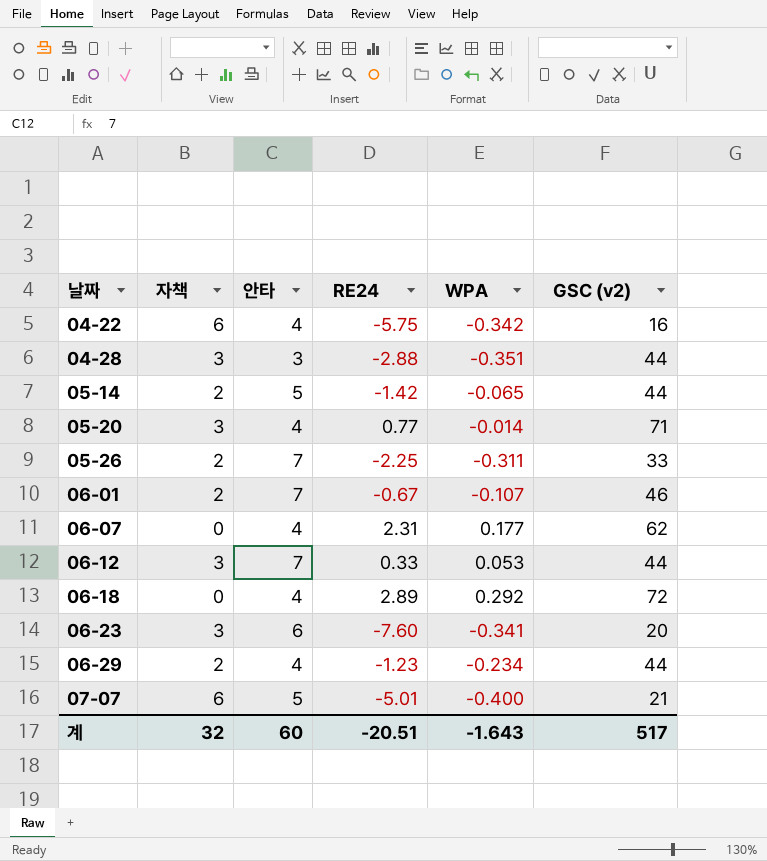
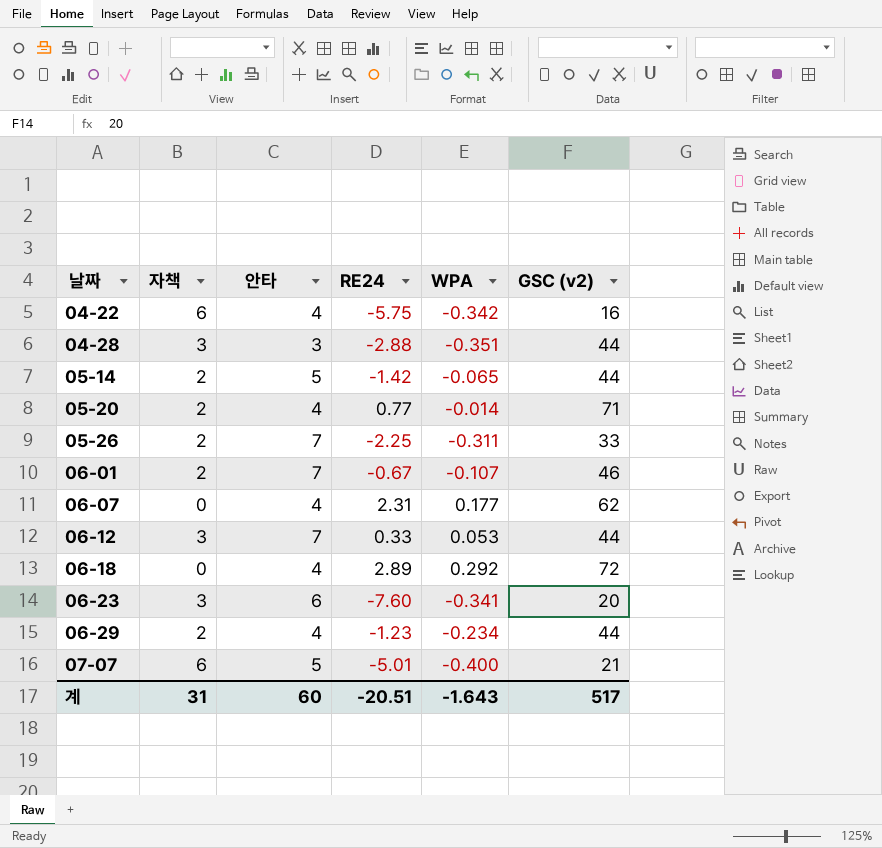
05-20 | 자책: 3 -> 2
계 | 자책: 32 -> 31

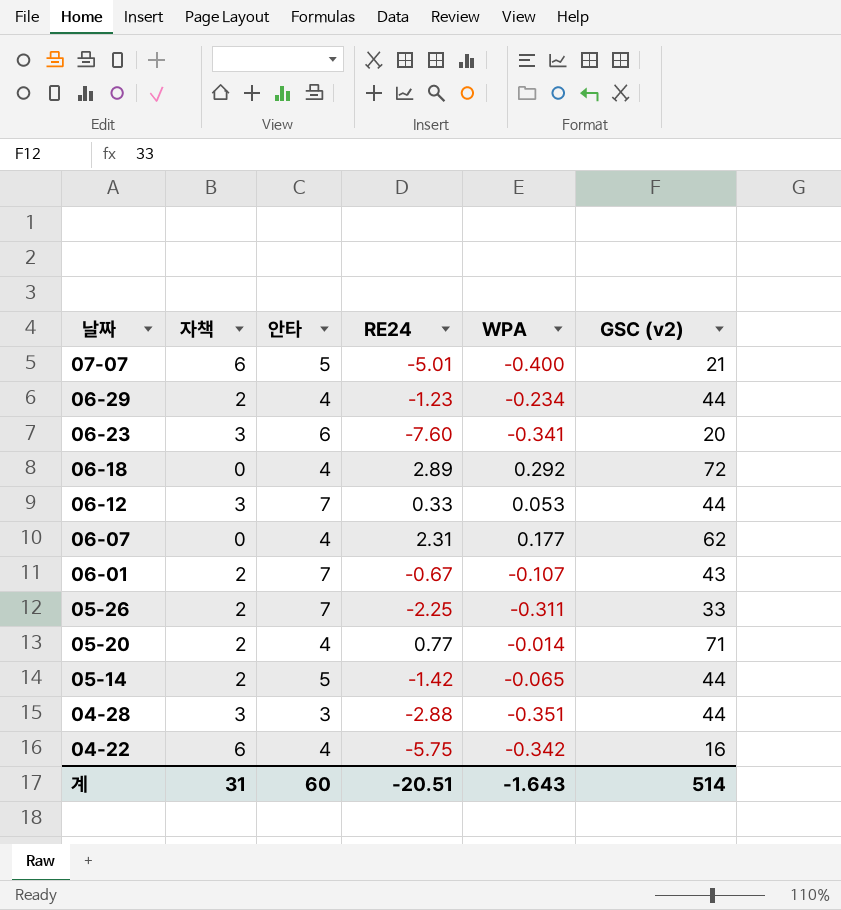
row order: 날짜 ascending -> 날짜 descending
06-01 | GSC (v2): 46 -> 43
계 | GSC (v2): 517 -> 514

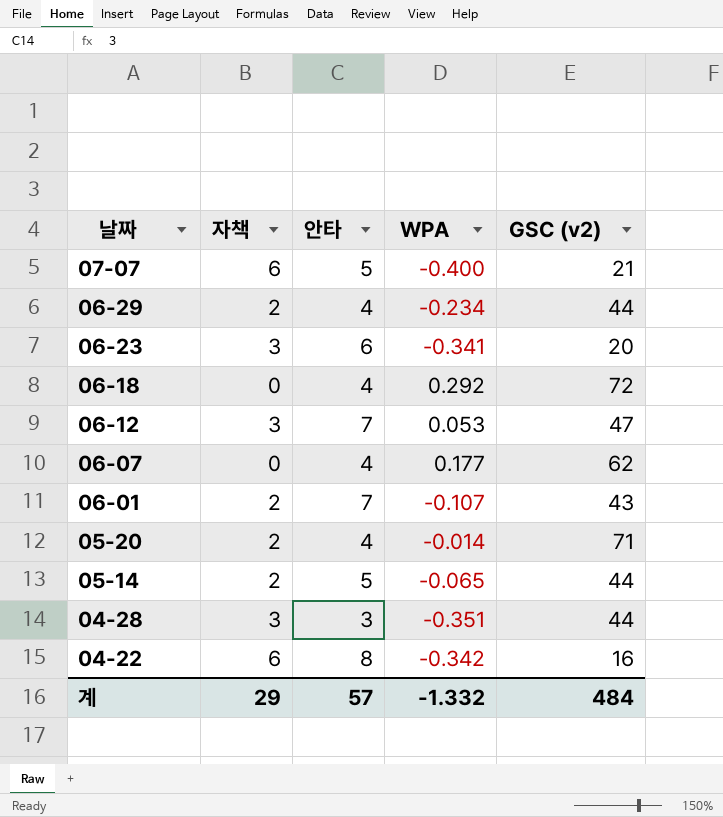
column RE24 | position: 4 -> none
row 05-26: 2 | 7 | -2.25 | -0.311 | 33 -> none
06-12 | GSC (v2): 44 -> 47
04-22 | 안타: 4 -> 8
계 | 자책: 31 -> 29
계 | 안타: 60 -> 57
계 | WPA: -1.643 -> -1.332
계 | GSC (v2): 514 -> 484

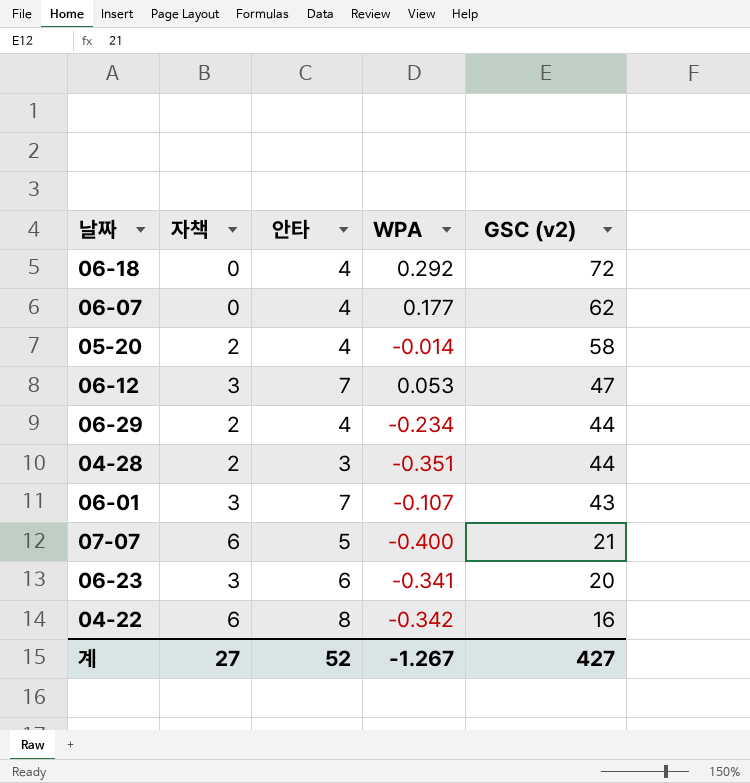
row order: 날짜 descending -> GSC (v2) descending
row 05-14: 2 | 5 | -0.065 | 44 -> none
05-20 | GSC (v2): 71 -> 58
04-28 | 자책: 3 -> 2
06-01 | 자책: 2 -> 3
계 | 자책: 29 -> 27
계 | 안타: 57 -> 52
계 | WPA: -1.332 -> -1.267
계 | GSC (v2): 484 -> 427

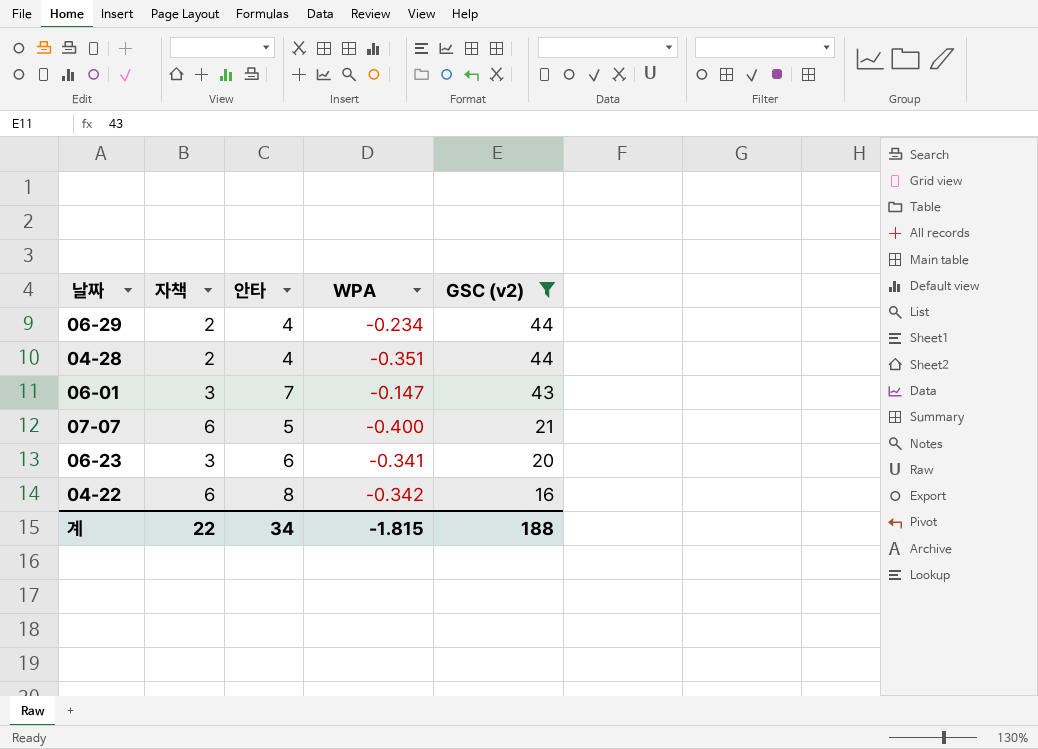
filter: none -> GSC (v2) <= 44
04-28 | 안타: 3 -> 4
06-01 | WPA: -0.107 -> -0.147
계 | 자책: 27 -> 22
계 | 안타: 52 -> 34
계 | WPA: -1.267 -> -1.815
계 | GSC (v2): 427 -> 188

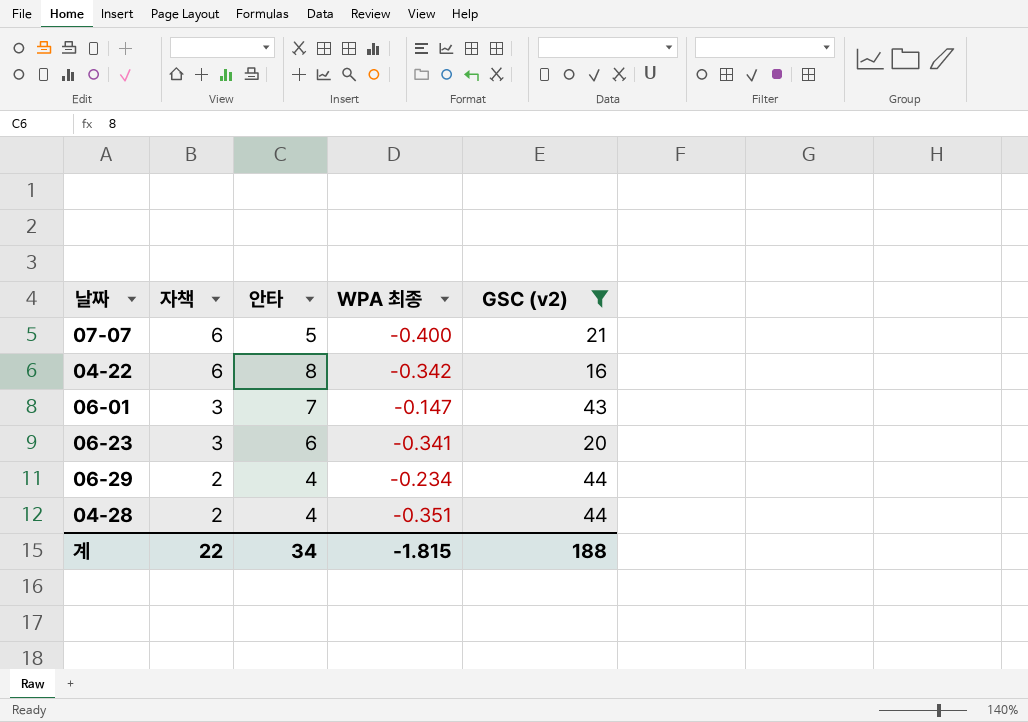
row order: GSC (v2) descending -> 자책 descending
column name: WPA -> WPA 최종

